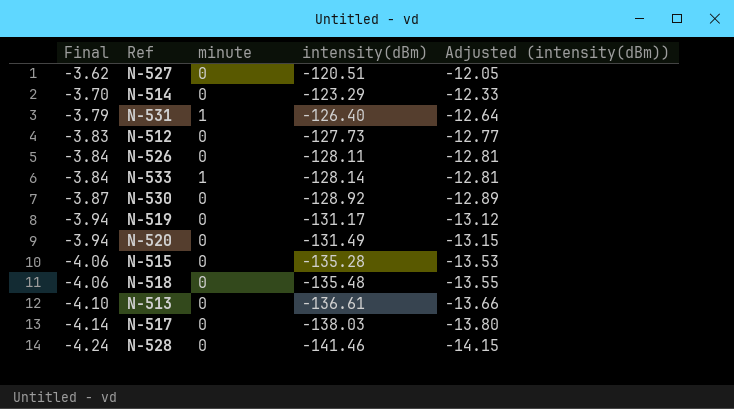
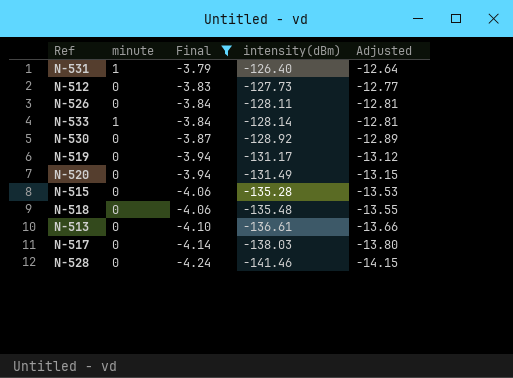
filter: none -> Final <= -3.79
column Final | position: 1 -> 3
column name: Adjusted (intensity(dBm)) -> Adjusted

